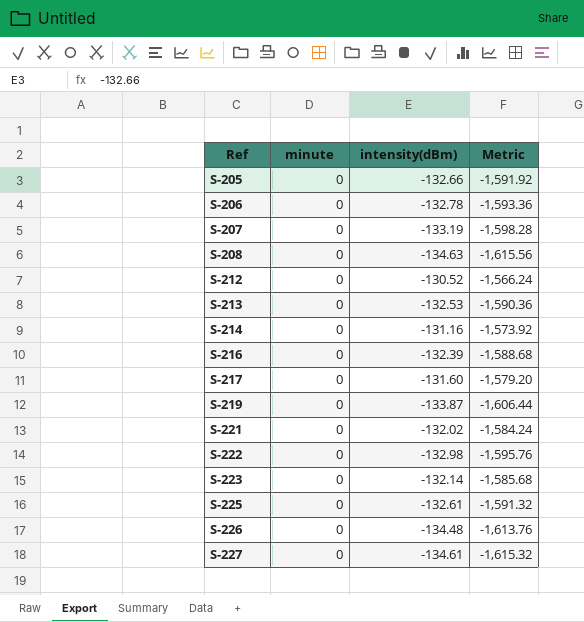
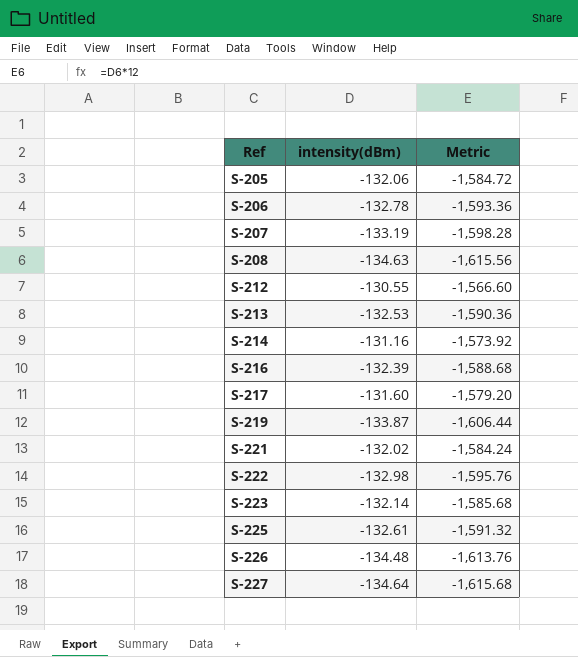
column minute | position: 2 -> none
S-205 | intensity(dBm): -132.66 -> -132.06
S-205 | Metric: -1,591.92 -> -1,584.72
S-212 | intensity(dBm): -130.52 -> -130.55
S-212 | Metric: -1,566.24 -> -1,566.60
S-227 | intensity(dBm): -134.61 -> -134.64
S-227 | Metric: -1,615.32 -> -1,615.68

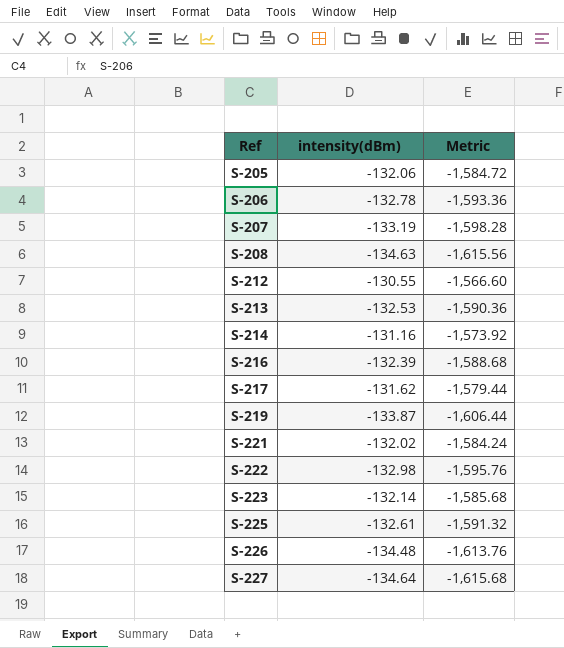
S-217 | intensity(dBm): -131.60 -> -131.62
S-217 | Metric: -1,579.20 -> -1,579.44

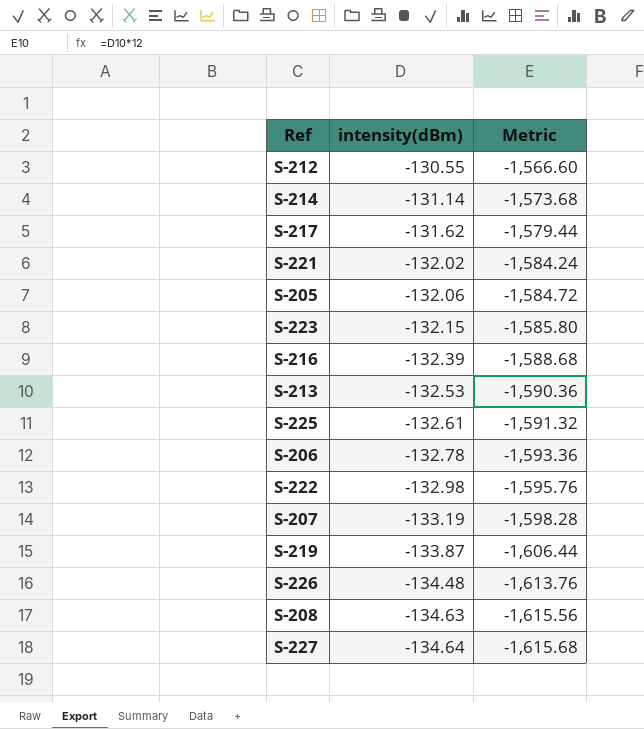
row order: Ref ascending -> intensity(dBm) descending
S-214 | intensity(dBm): -131.16 -> -131.14
S-214 | Metric: -1,573.92 -> -1,573.68
S-223 | intensity(dBm): -132.14 -> -132.15
S-223 | Metric: -1,585.68 -> -1,585.80

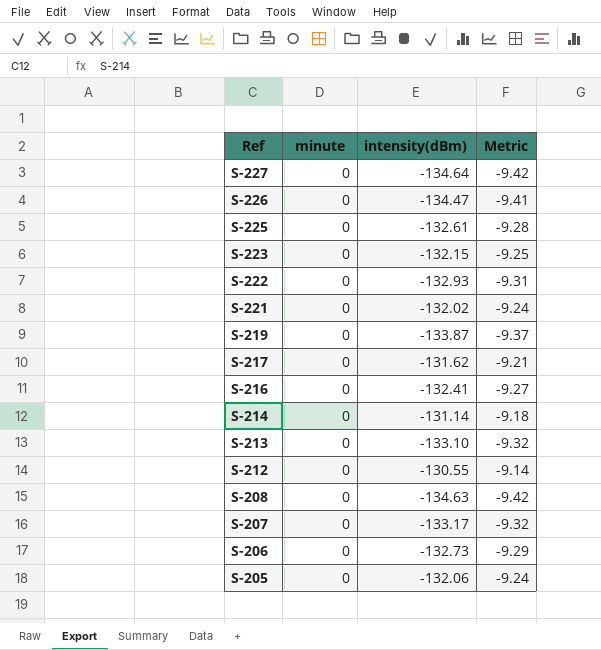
row order: intensity(dBm) descending -> Ref descending
column minute | position: none -> 2
column Metric | formula: [intensity(dBm)] * 12 -> [intensity(dBm)] * 0.07
S-226 | intensity(dBm): -134.48 -> -134.47
S-222 | intensity(dBm): -132.98 -> -132.93
S-216 | intensity(dBm): -132.39 -> -132.41
S-213 | intensity(dBm): -132.53 -> -133.10
S-207 | intensity(dBm): -133.19 -> -133.17
S-206 | intensity(dBm): -132.78 -> -132.73

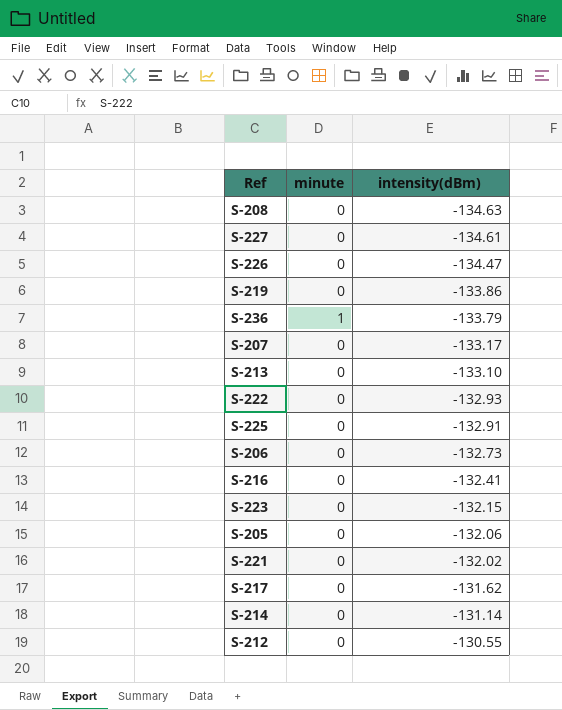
row order: Ref descending -> intensity(dBm) ascending
column Metric | formula: [intensity(dBm)] * 0.07 -> none
S-227 | intensity(dBm): -134.64 -> -134.61
S-219 | intensity(dBm): -133.87 -> -133.86
row S-236: none -> 1 | -133.79
S-225 | intensity(dBm): -132.61 -> -132.91

